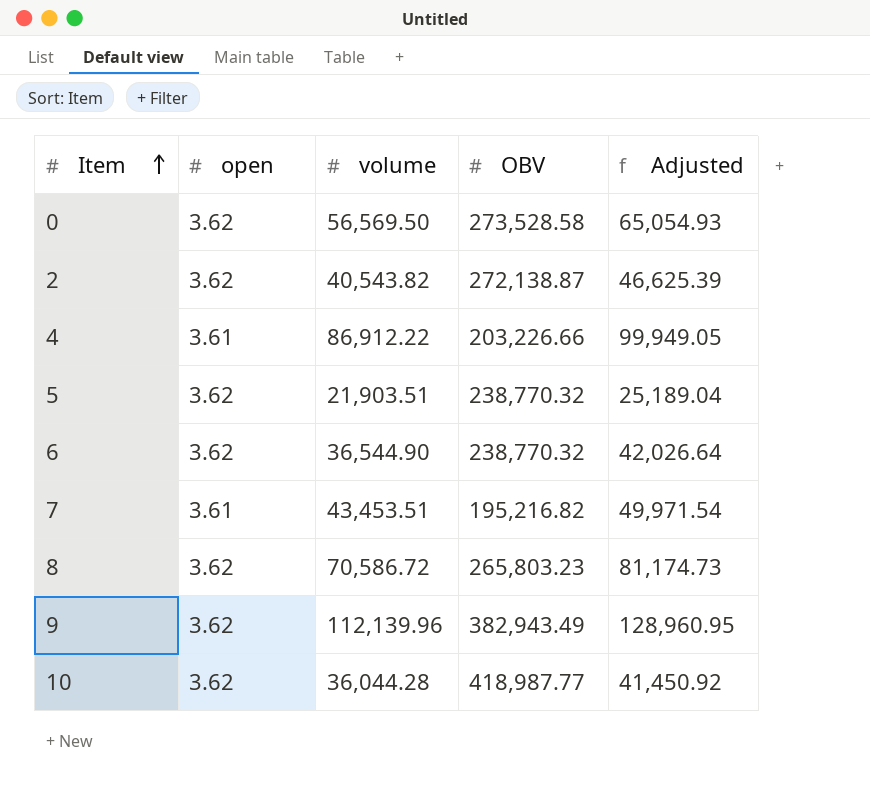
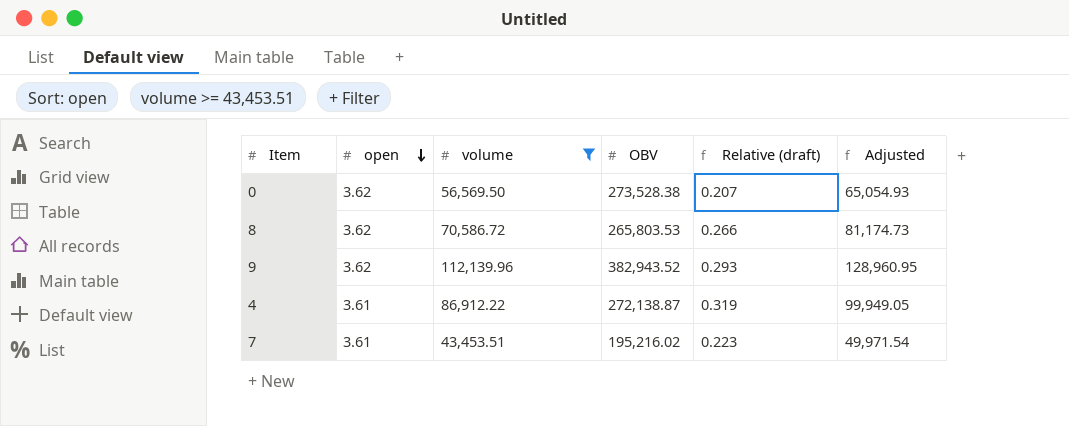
filter: none -> volume >= 43,453.51
row order: Item ascending -> open descending
column Relative (draft) | formula: none -> [volume] / [OBV]
0 | OBV: 273,528.58 -> 273,528.38
8 | OBV: 265,803.23 -> 265,803.53
9 | OBV: 382,943.49 -> 382,943.52
4 | OBV: 203,226.66 -> 272,138.87
7 | OBV: 195,216.82 -> 195,216.02

